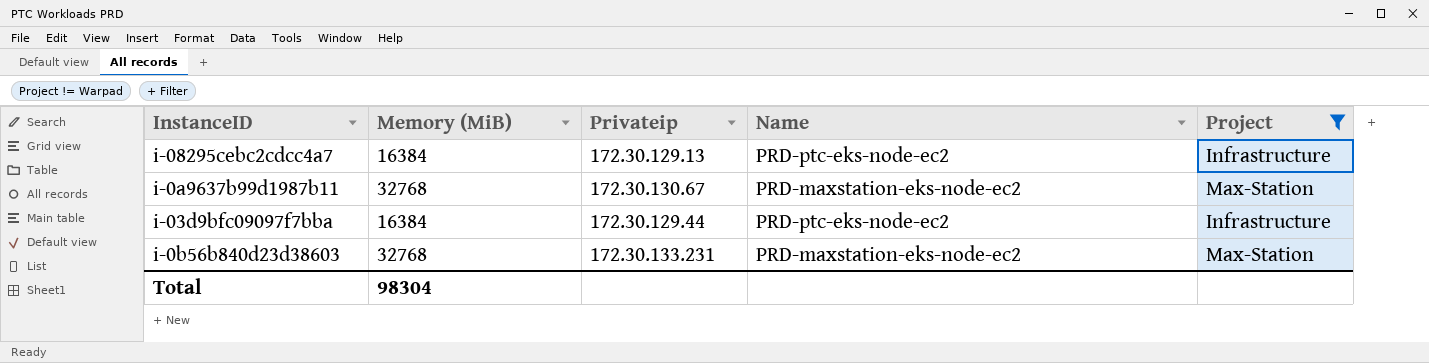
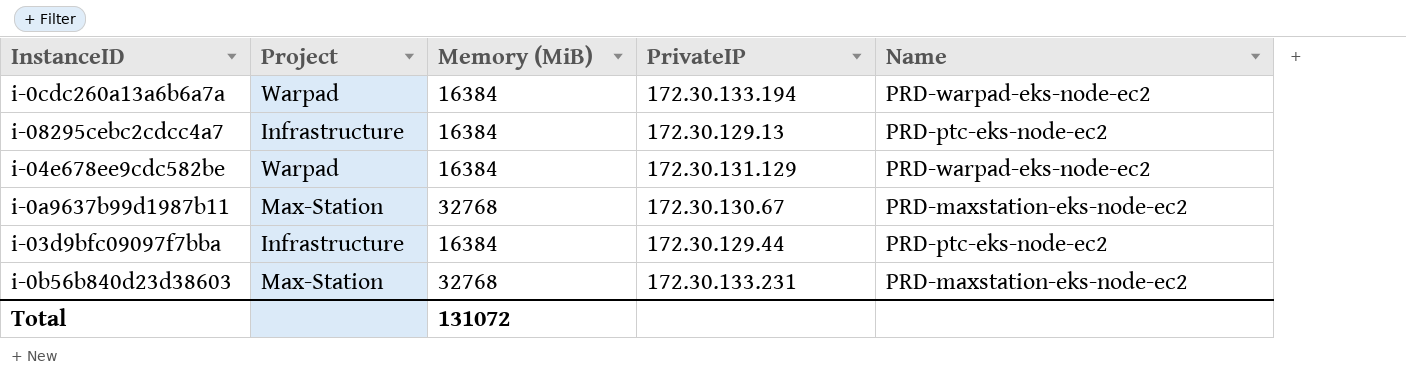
filter: Project != Warpad -> none
column Project | position: 5 -> 2
column name: Privateip -> PrivateIP
Total | Memory (MiB): 98304 -> 131072

